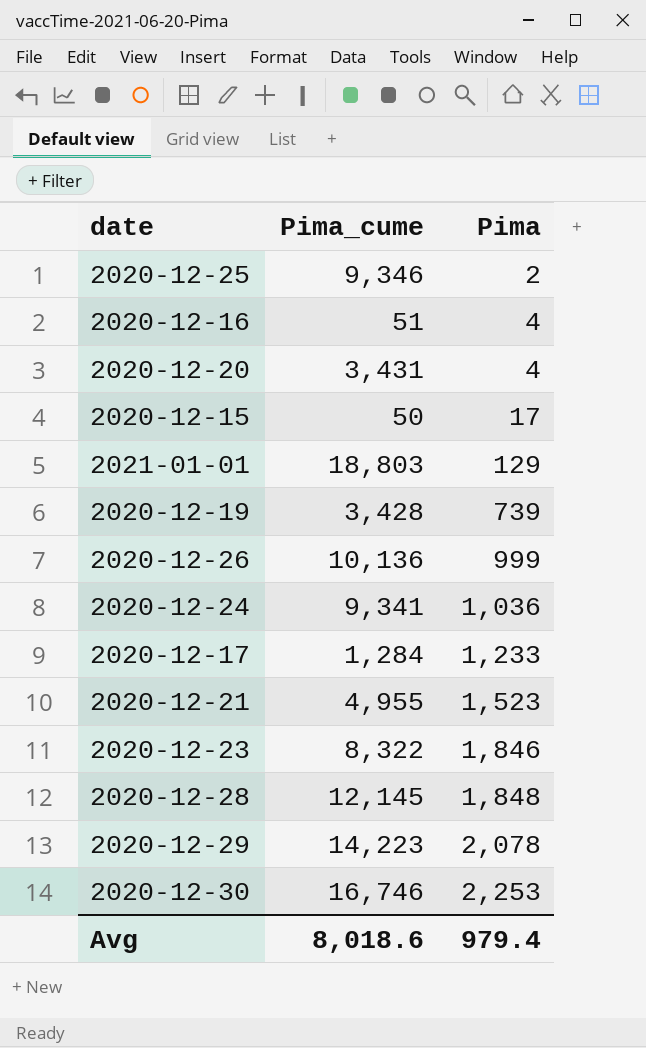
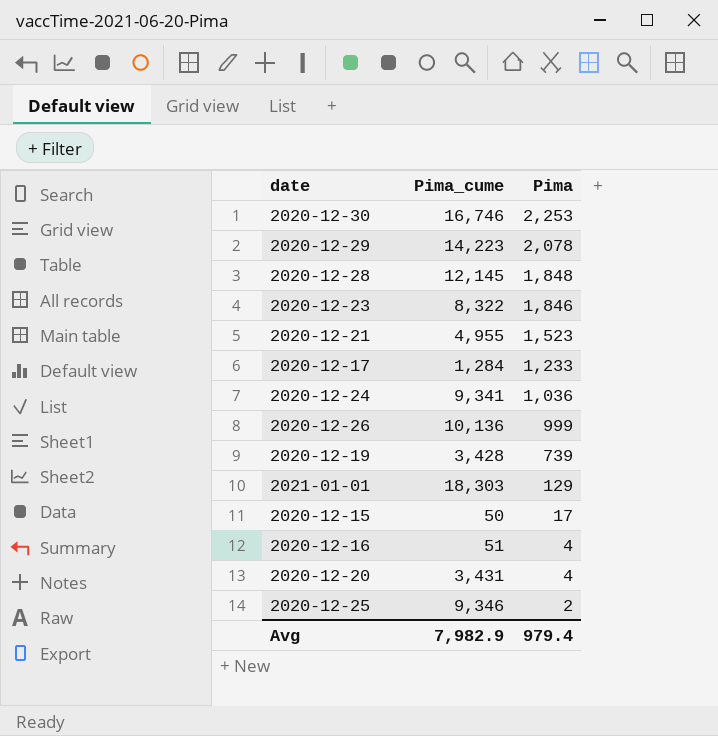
row order: Pima ascending -> Pima descending
2021-01-01 | Pima_cume: 18,803 -> 18,303
Avg | Pima_cume: 8,018.6 -> 7,982.9

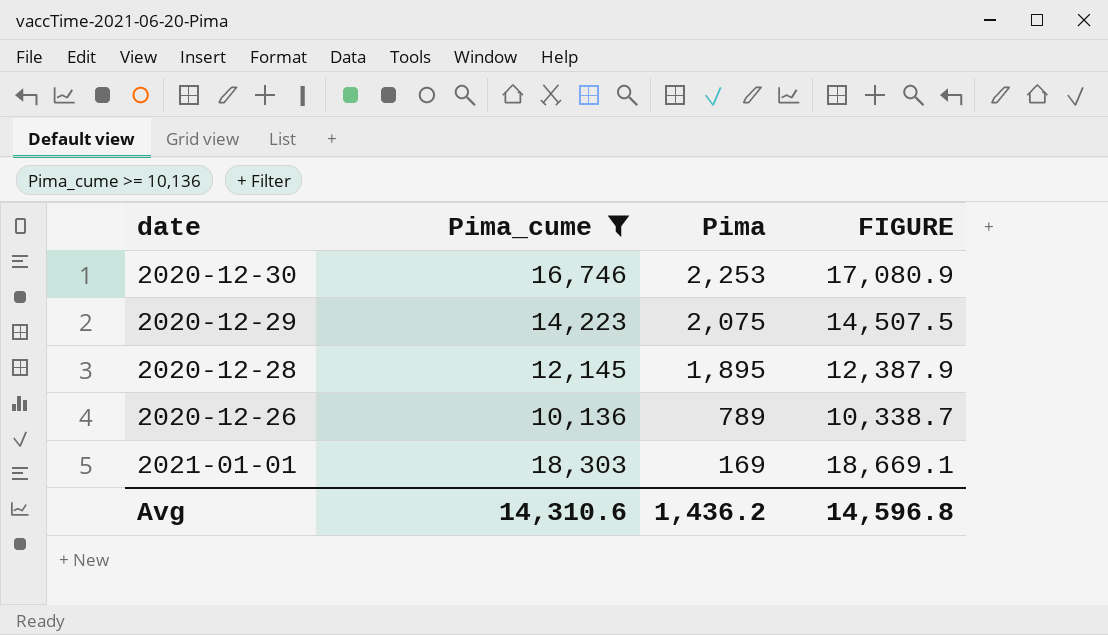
filter: none -> Pima_cume >= 10,136
column FIGURE | formula: none -> [Pima_cume] * 1.02
2020-12-29 | Pima: 2,078 -> 2,075
2020-12-28 | Pima: 1,848 -> 1,895
2020-12-26 | Pima: 999 -> 789
2021-01-01 | Pima: 129 -> 169
Avg | Pima_cume: 7,982.9 -> 14,310.6
Avg | Pima: 979.4 -> 1,436.2

